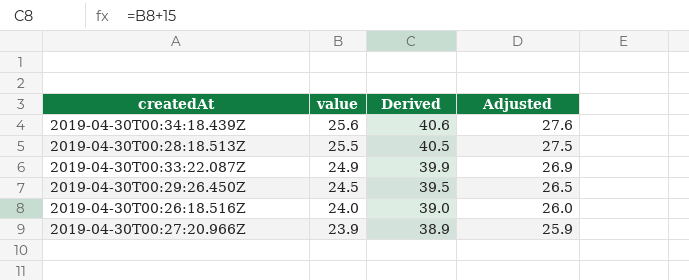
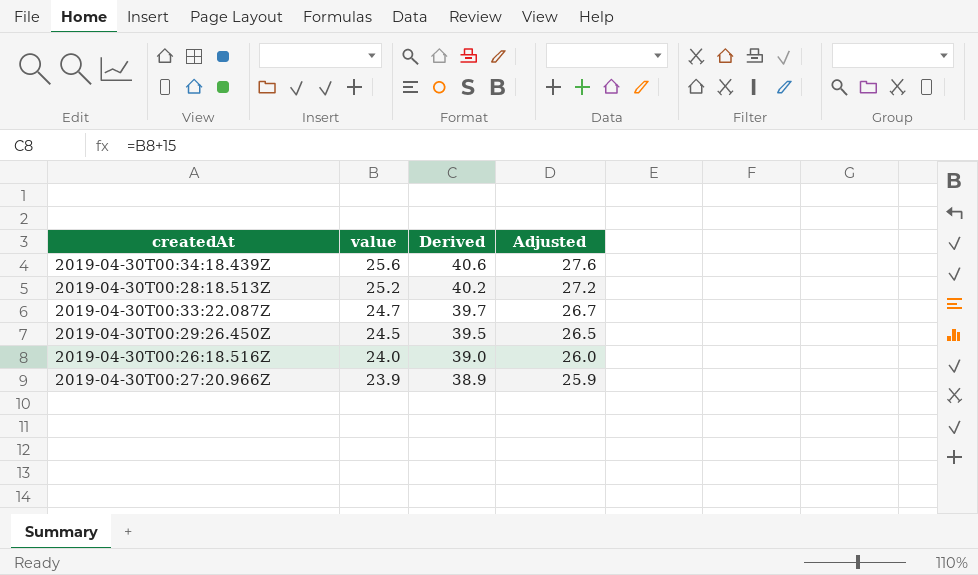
2019-04-30T00:28:18.513Z | value: 25.5 -> 25.2
2019-04-30T00:28:18.513Z | Derived: 40.5 -> 40.2
2019-04-30T00:28:18.513Z | Adjusted: 27.5 -> 27.2
2019-04-30T00:33:22.087Z | value: 24.9 -> 24.7
2019-04-30T00:33:22.087Z | Derived: 39.9 -> 39.7
2019-04-30T00:33:22.087Z | Adjusted: 26.9 -> 26.7

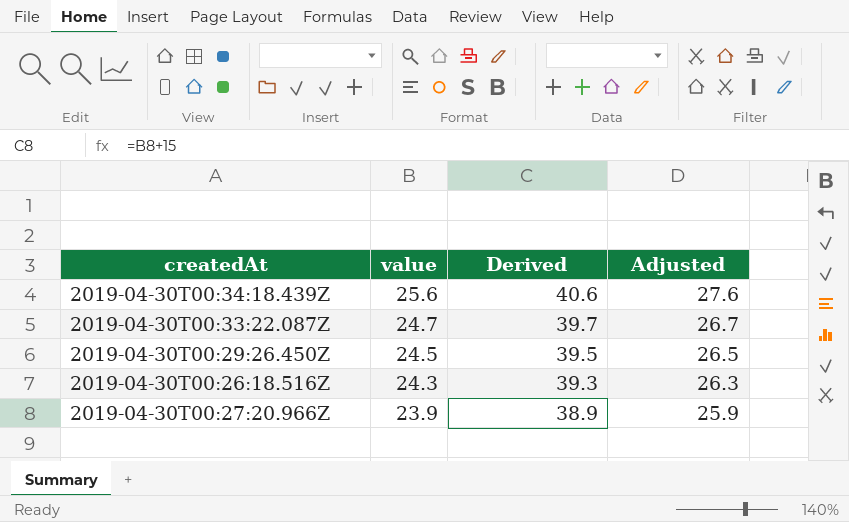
row 2019-04-30T00:28:18.513Z: 25.2 | 40.2 | 27.2 -> none
2019-04-30T00:26:18.516Z | value: 24.0 -> 24.3
2019-04-30T00:26:18.516Z | Derived: 39.0 -> 39.3
2019-04-30T00:26:18.516Z | Adjusted: 26.0 -> 26.3

